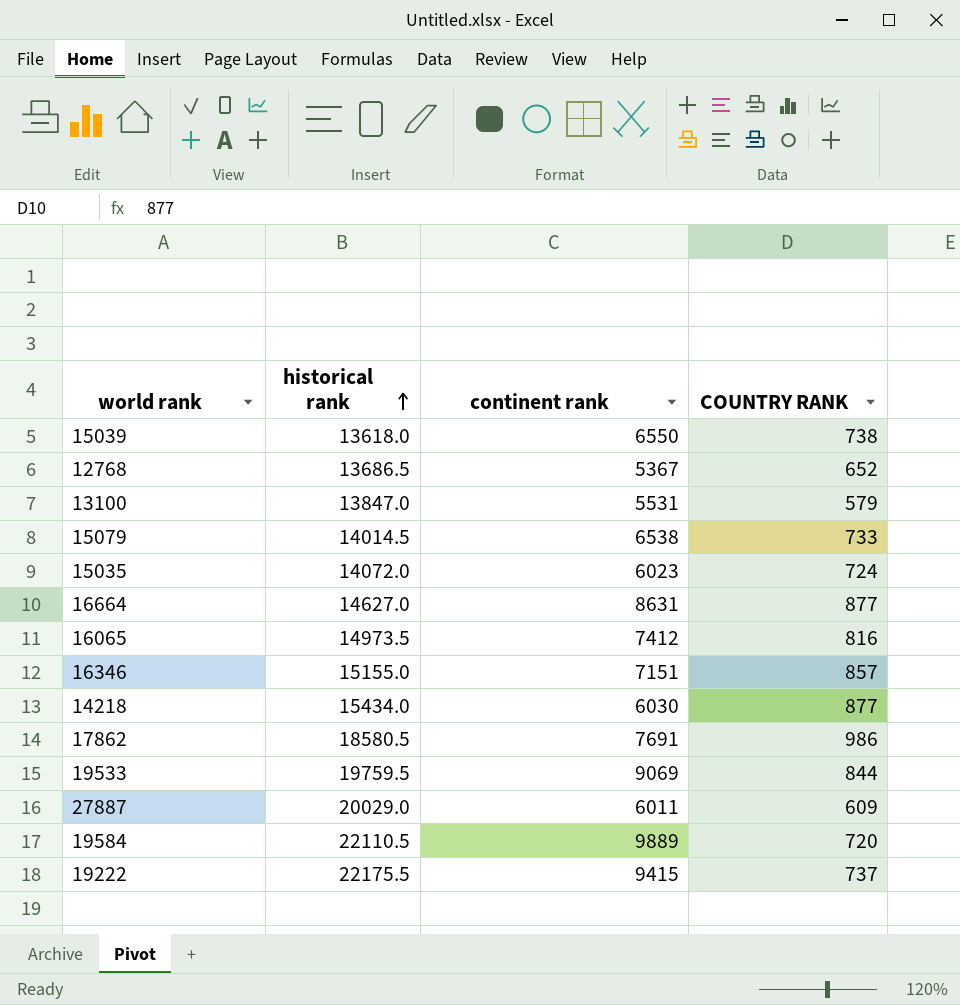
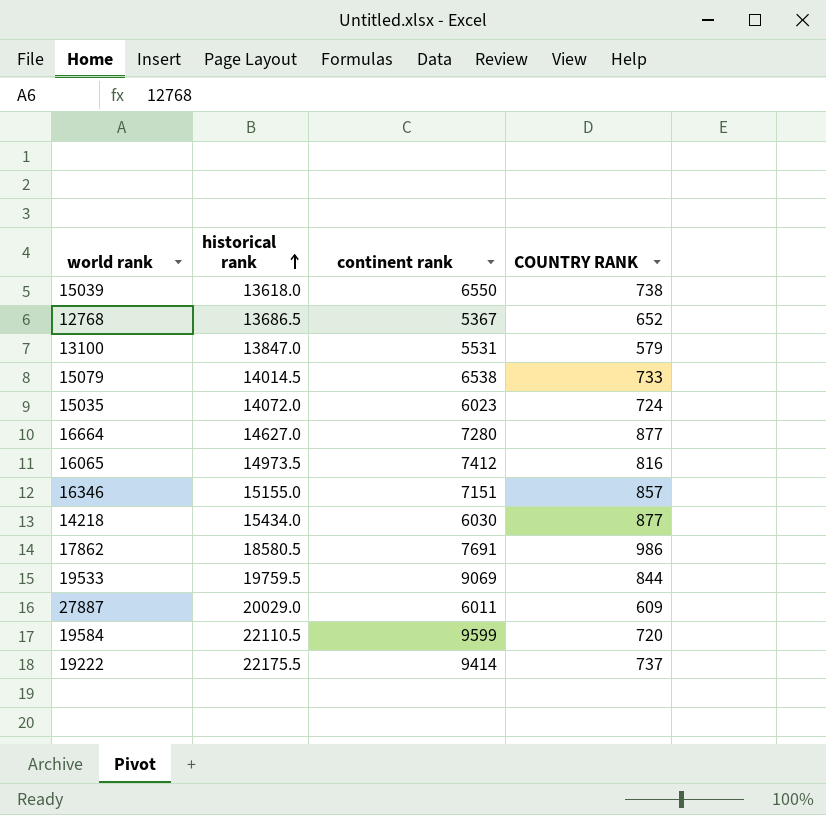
16664 | continent rank: 8631 -> 7280
19584 | continent rank: 9889 -> 9599
19222 | continent rank: 9415 -> 9414

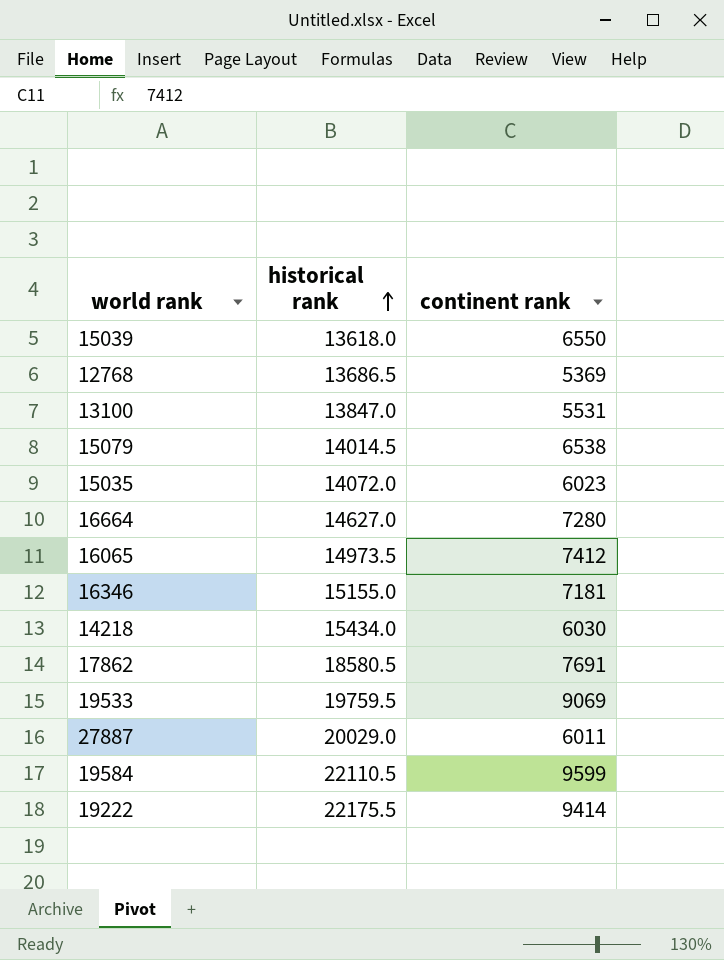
column COUNTRY RANK | position: 4 -> none
12768 | continent rank: 5367 -> 5369
16346 | continent rank: 7151 -> 7181

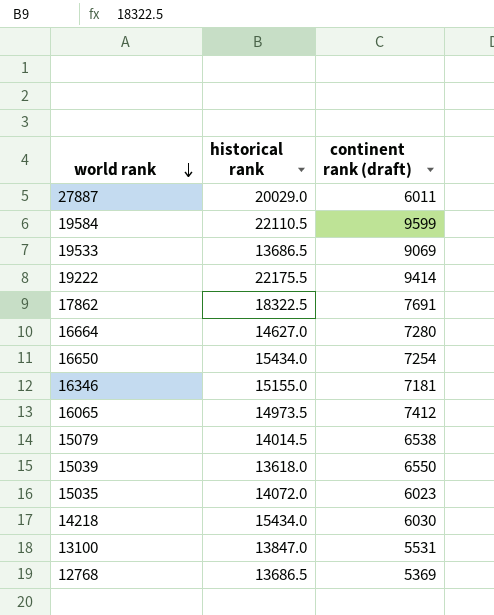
row order: historical rank ascending -> world rank descending
column name: continent rank -> continent rank (draft)
19533 | historical rank: 19759.5 -> 13686.5
17862 | historical rank: 18580.5 -> 18322.5
row 16650: none -> 15434.0 | 7254

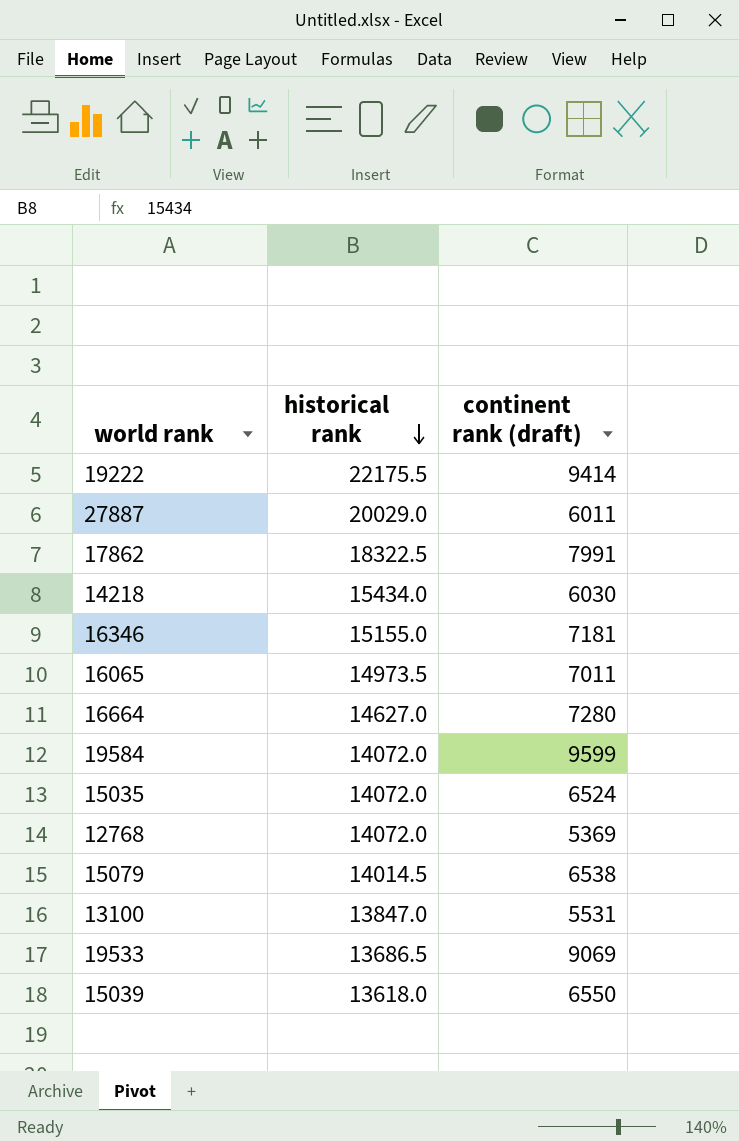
row order: world rank descending -> historical rank descending
row 16650: 15434.0 | 7254 -> none
17862 | continent rank (draft): 7691 -> 7991
16065 | continent rank (draft): 7412 -> 7011
19584 | historical rank: 22110.5 -> 14072.0
15035 | continent rank (draft): 6023 -> 6524
12768 | historical rank: 13686.5 -> 14072.0

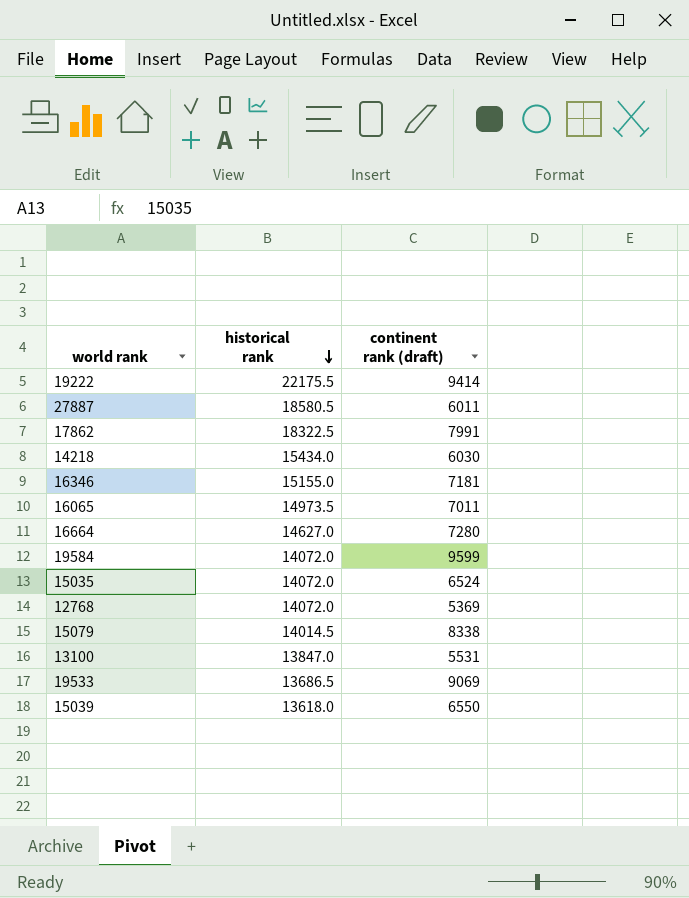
27887 | historical rank: 20029.0 -> 18580.5
15079 | continent rank (draft): 6538 -> 8338

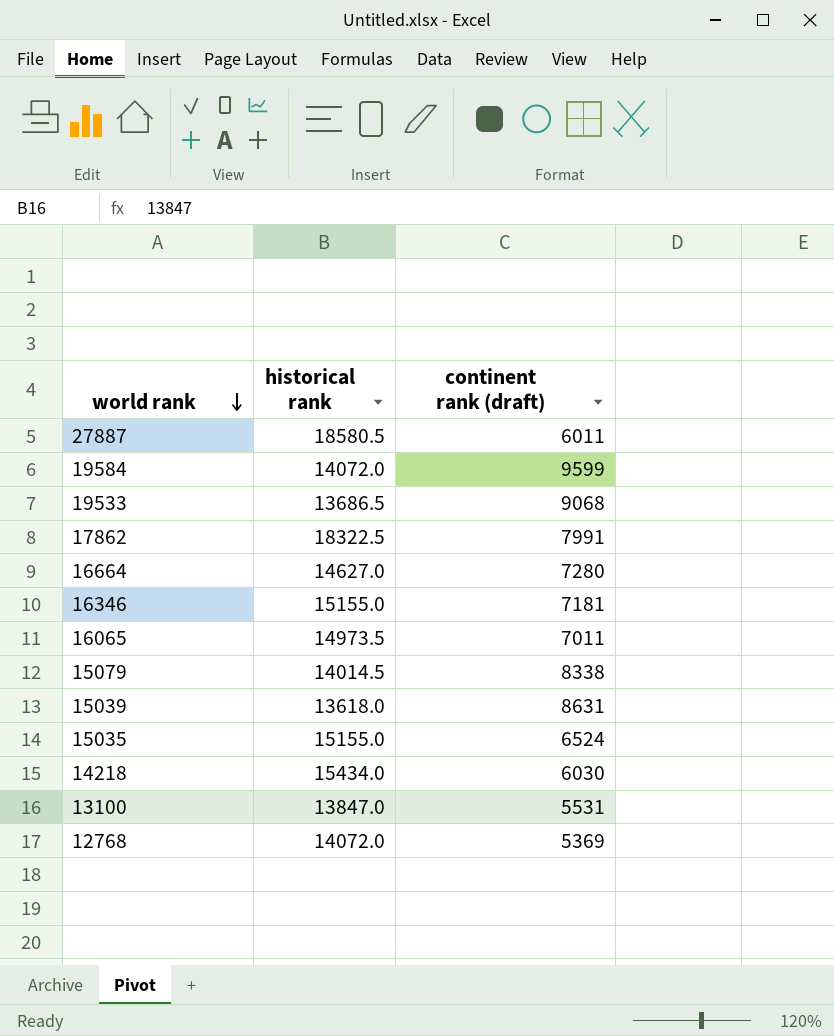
row order: historical rank descending -> world rank descending
row 19222: 22175.5 | 9414 -> none
19533 | continent rank (draft): 9069 -> 9068
15039 | continent rank (draft): 6550 -> 8631
15035 | historical rank: 14072.0 -> 15155.0

